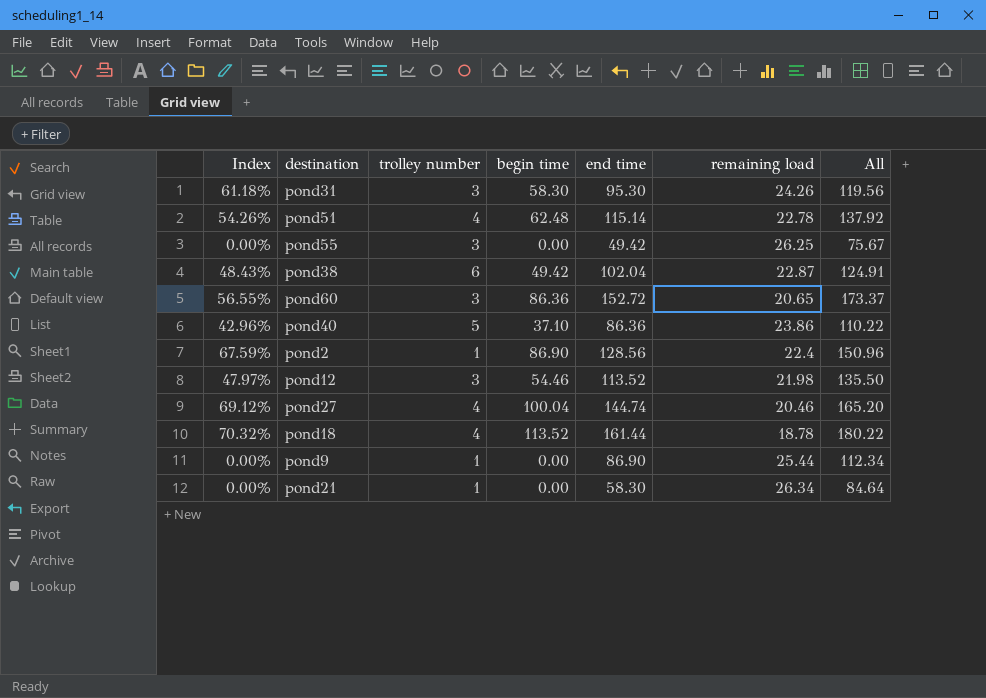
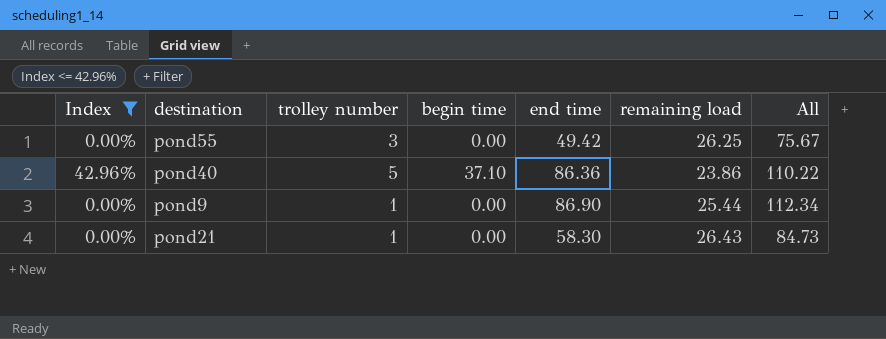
filter: none -> Index <= 42.96%
pond21 | remaining load: 26.34 -> 26.43
pond21 | All: 84.64 -> 84.73

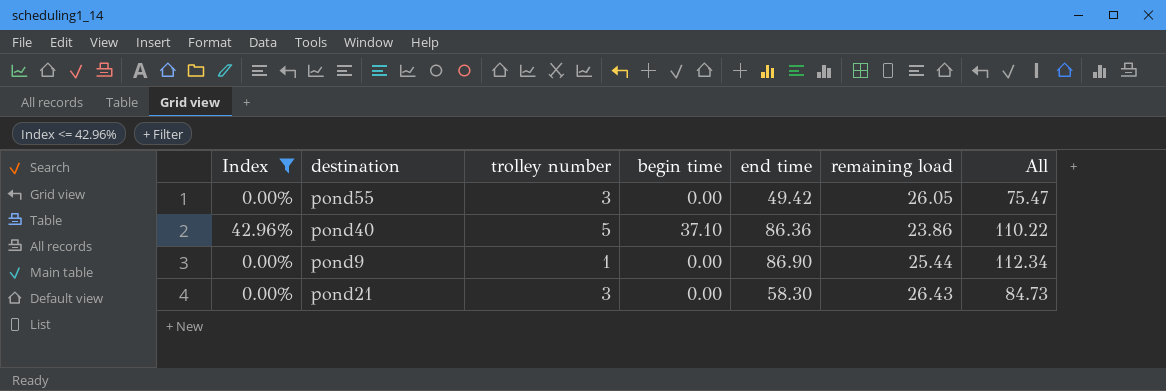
pond55 | remaining load: 26.25 -> 26.05
pond55 | All: 75.67 -> 75.47
pond21 | trolley number: 1 -> 3

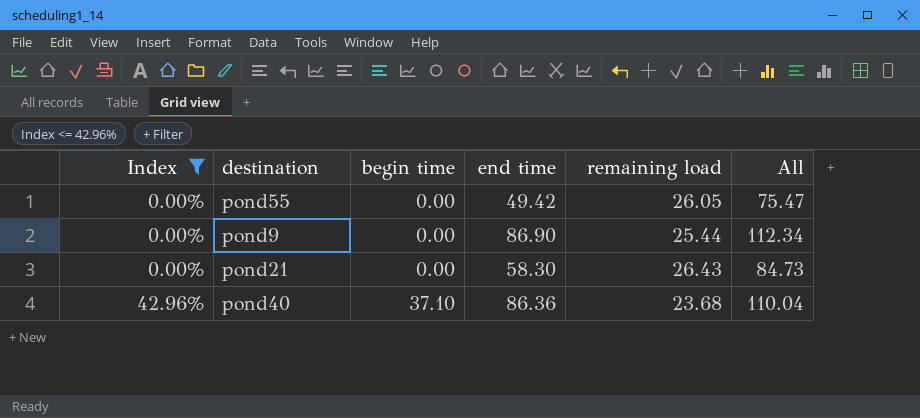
row order: none -> Index ascending
column trolley number | position: 3 -> none
pond40 | remaining load: 23.86 -> 23.68
pond40 | All: 110.22 -> 110.04

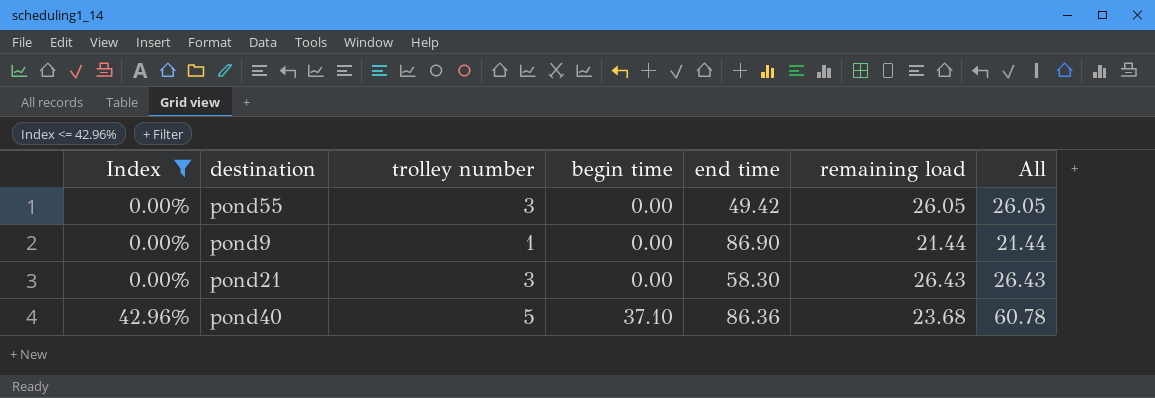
column trolley number | position: none -> 3
column All | formula: [end time] + [remaining load] -> [begin time] + [remaining load]
pond9 | remaining load: 25.44 -> 21.44

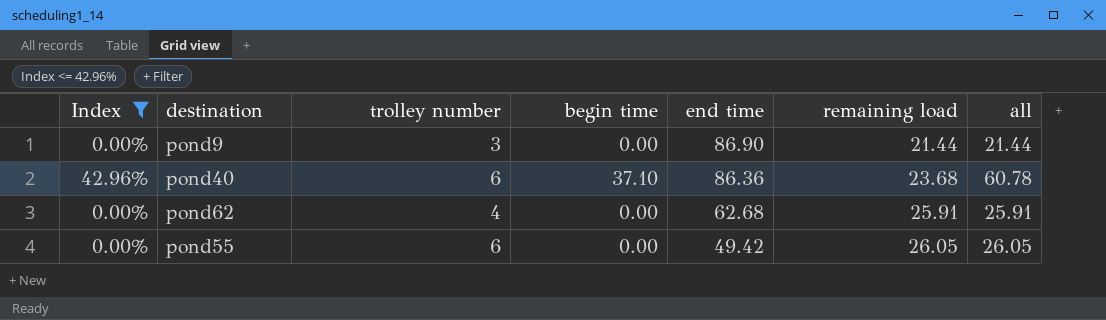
row order: Index ascending -> end time descending
column name: All -> all
row pond21: 0.00% | 3 | 0.00 | 58.30 | 26.43 | 26.43 -> none
pond9 | trolley number: 1 -> 3
pond40 | trolley number: 5 -> 6
row pond62: none -> 0.00% | 4 | 0.00 | 62.68 | 25.91 | 25.91
pond55 | trolley number: 3 -> 6

